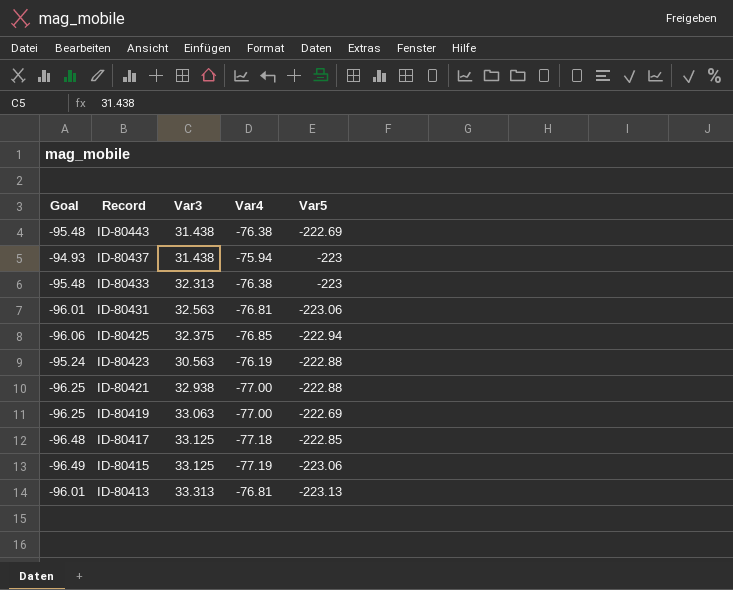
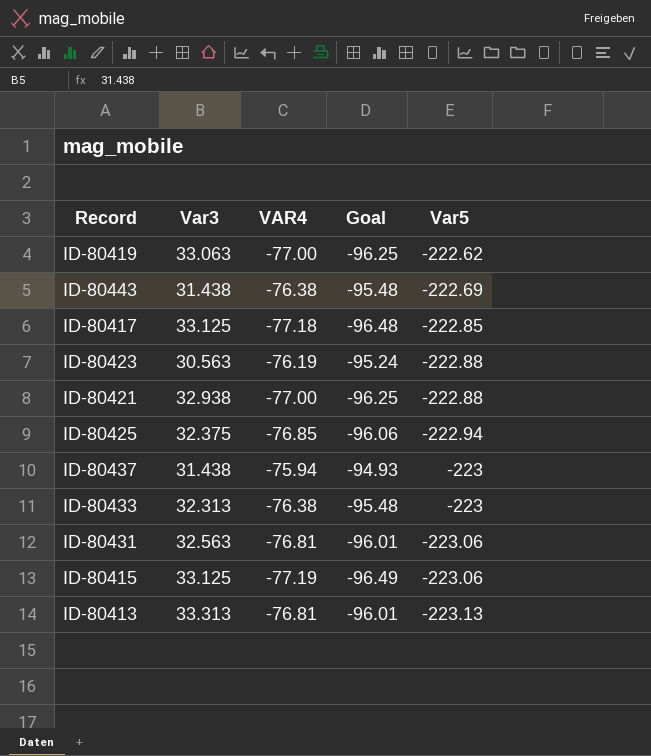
row order: Record descending -> Var5 descending
column name: Var4 -> VAR4
column Goal | position: 1 -> 4
ID-80419 | Var5: -222.69 -> -222.62

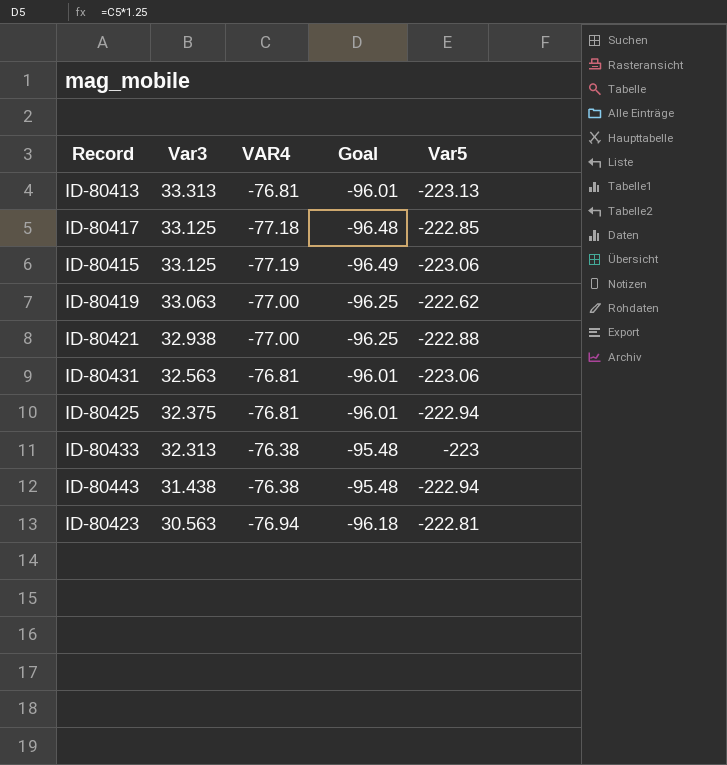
row order: Var5 descending -> Var3 descending
row ID-80437: 31.438 | -75.94 | -94.93 | -223 -> none
ID-80425 | VAR4: -76.85 -> -76.81
ID-80425 | Goal: -96.06 -> -96.01
ID-80443 | Var5: -222.69 -> -222.94
ID-80423 | VAR4: -76.19 -> -76.94
ID-80423 | Goal: -95.24 -> -96.18
ID-80423 | Var5: -222.88 -> -222.81

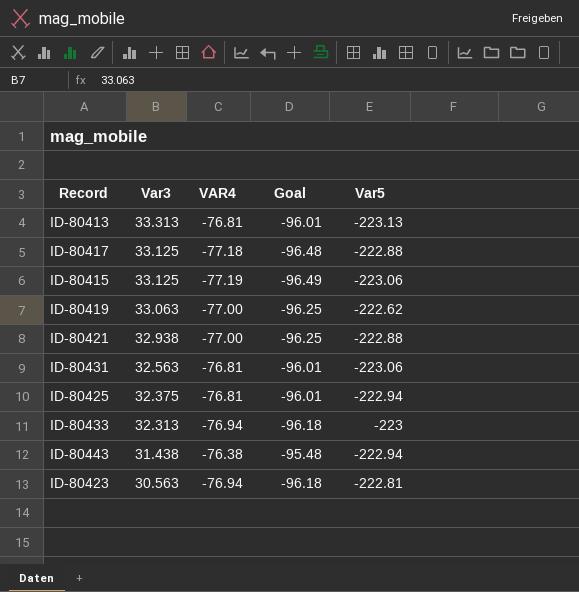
ID-80417 | Var5: -222.85 -> -222.88
ID-80433 | VAR4: -76.38 -> -76.94
ID-80433 | Goal: -95.48 -> -96.18

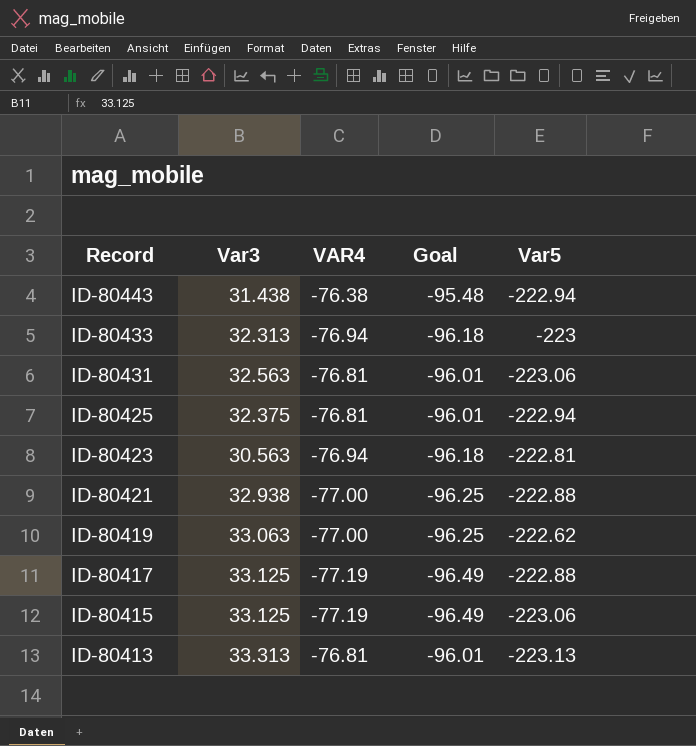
row order: Var3 descending -> Record descending
ID-80417 | VAR4: -77.18 -> -77.19
ID-80417 | Goal: -96.48 -> -96.49

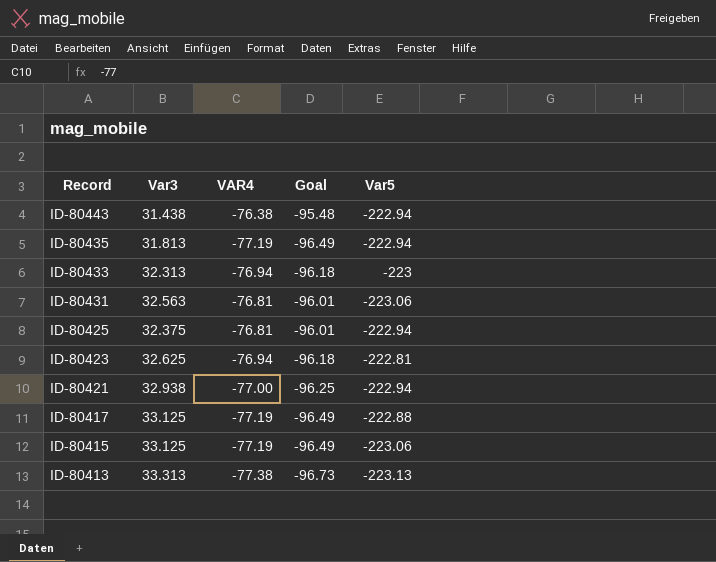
row ID-80419: 33.063 | -77.00 | -96.25 | -222.62 -> none
row ID-80435: none -> 31.813 | -77.19 | -96.49 | -222.94
ID-80423 | Var3: 30.563 -> 32.625
ID-80421 | Var5: -222.88 -> -222.94
ID-80413 | VAR4: -76.81 -> -77.38
ID-80413 | Goal: -96.01 -> -96.73

